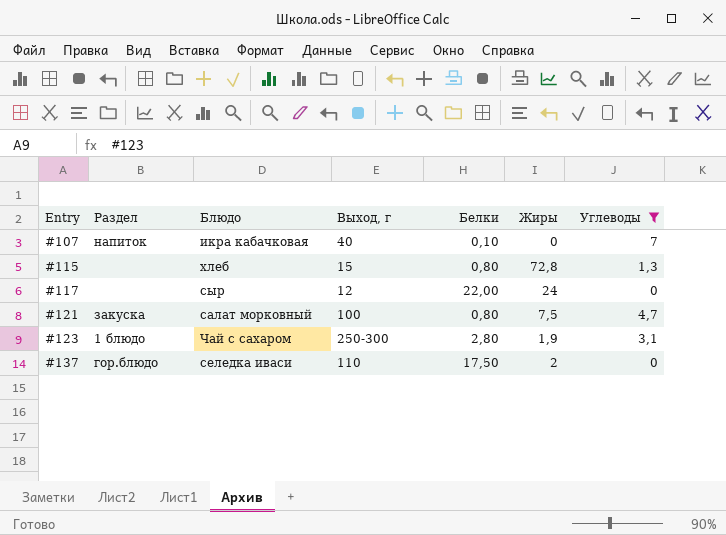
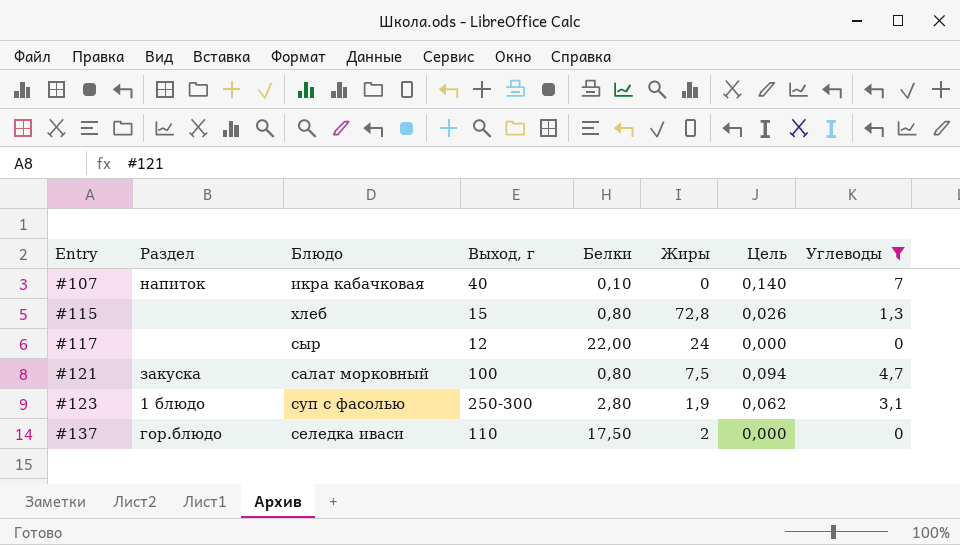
column Цель | formula: none -> [Углеводы] * 0,02
#123 | Блюдо: Чай с сахаром -> суп с фасолью

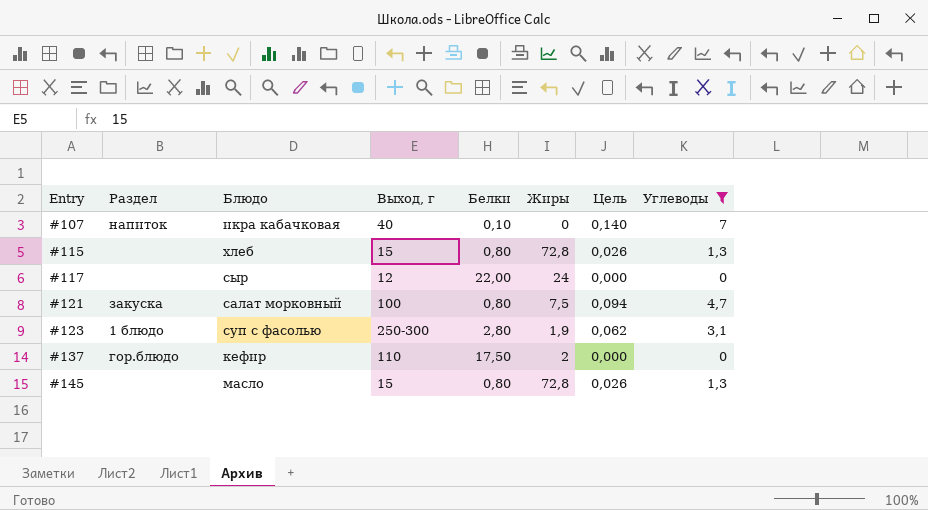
#137 | Блюдо: селедка иваси -> кефир
row #145: none -> none | масло | 15 | 0,80 | 72,8 | 0,026 | 1,3

